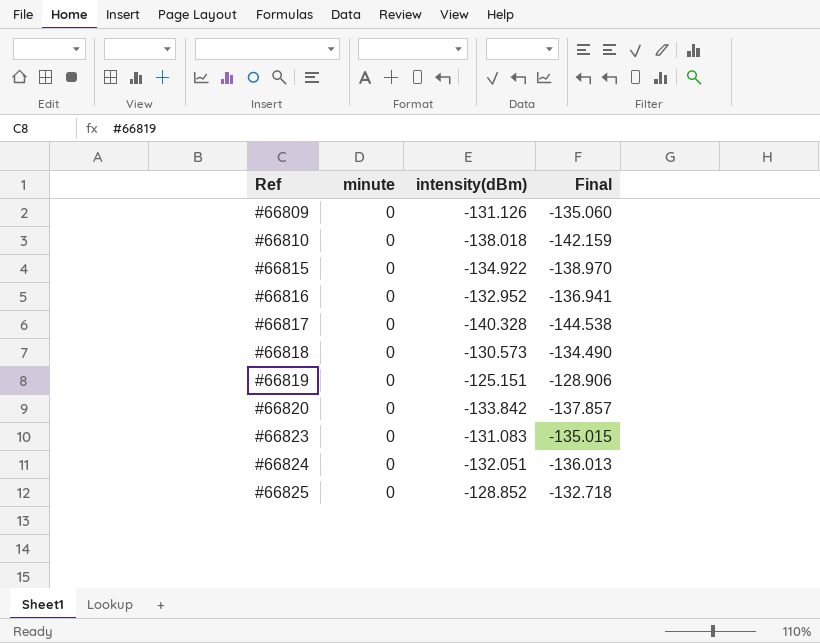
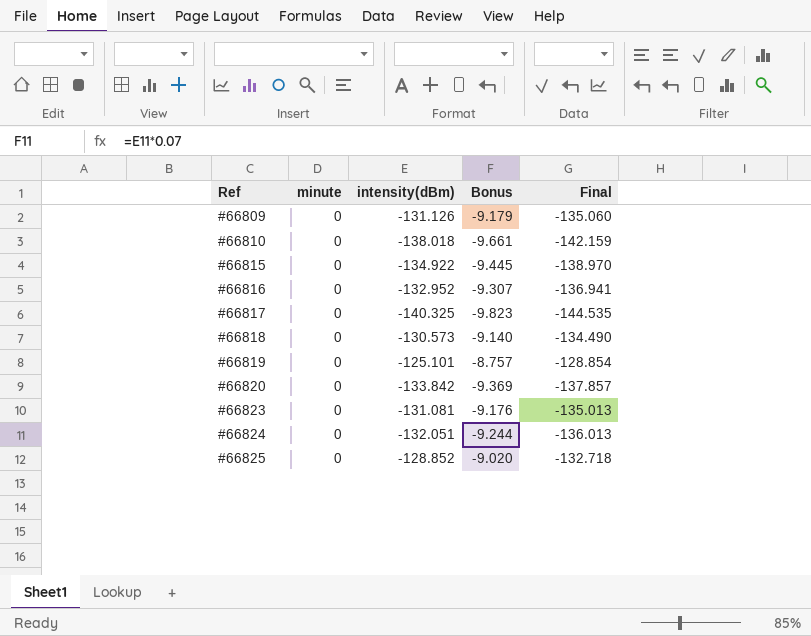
column Bonus | formula: none -> [intensity(dBm)] * 0.07
#66817 | intensity(dBm): -140.328 -> -140.325
#66817 | Final: -144.538 -> -144.535
#66819 | intensity(dBm): -125.151 -> -125.101
#66819 | Final: -128.906 -> -128.854
#66823 | intensity(dBm): -131.083 -> -131.081
#66823 | Final: -135.015 -> -135.013

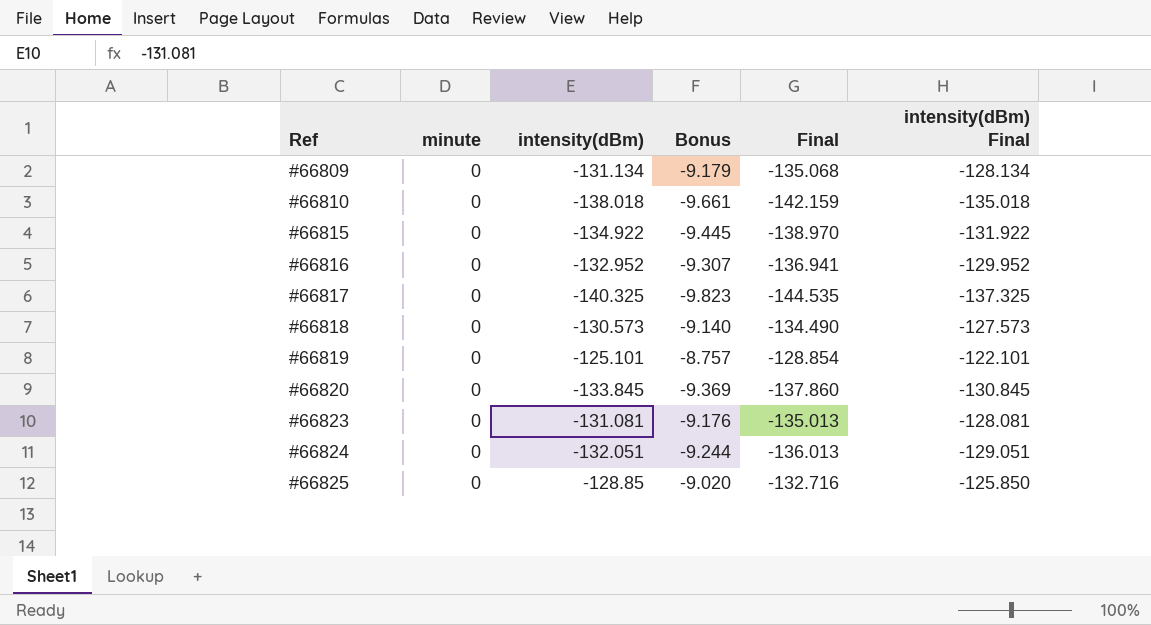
column intensity(dBm) Final | formula: none -> [intensity(dBm)] + 3
#66809 | intensity(dBm): -131.126 -> -131.134
#66809 | Final: -135.060 -> -135.068
#66820 | intensity(dBm): -133.842 -> -133.845
#66820 | Final: -137.857 -> -137.860
#66825 | intensity(dBm): -128.852 -> -128.85
#66825 | Final: -132.718 -> -132.716

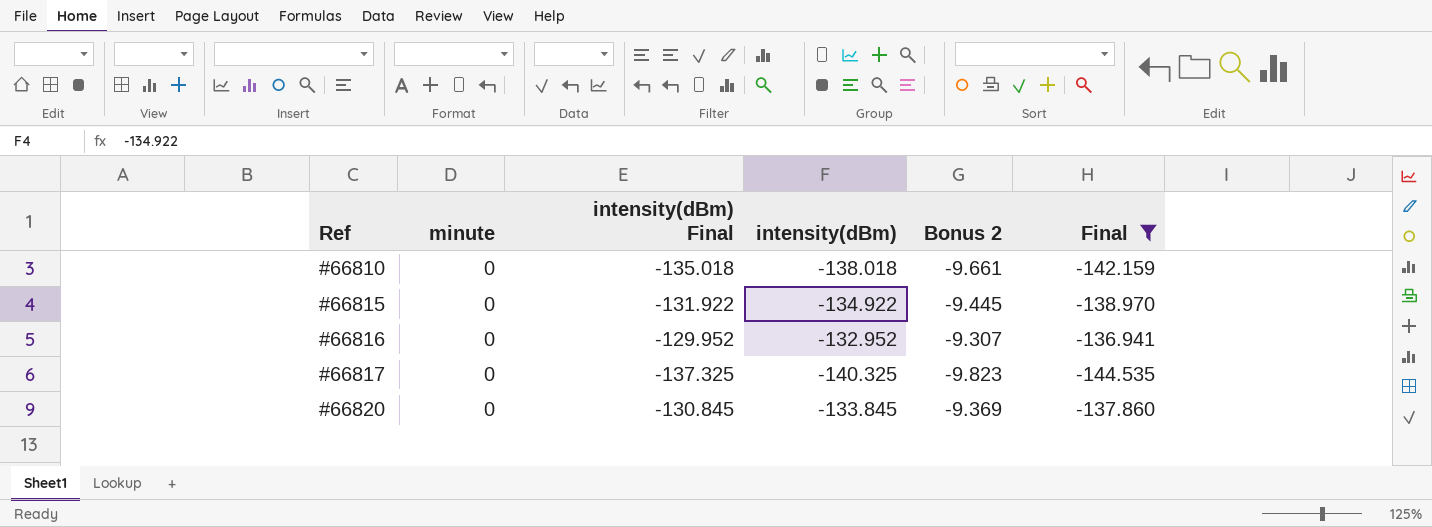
filter: none -> Final <= -136.941
column intensity(dBm) Final | position: 6 -> 3
column name: Bonus -> Bonus 2

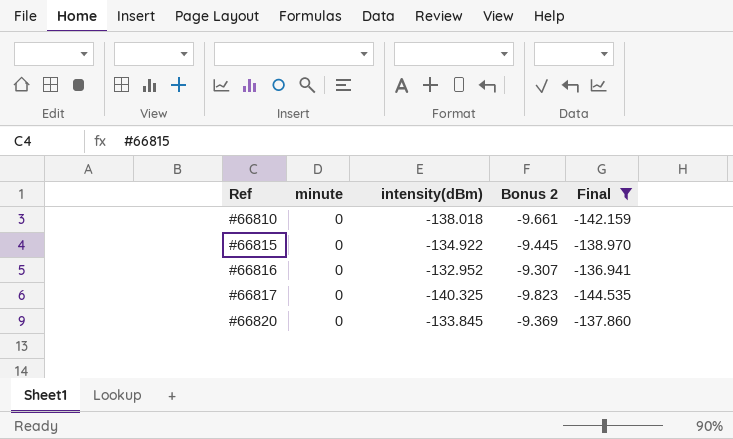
column intensity(dBm) Final | formula: [intensity(dBm)] + 3 -> none

